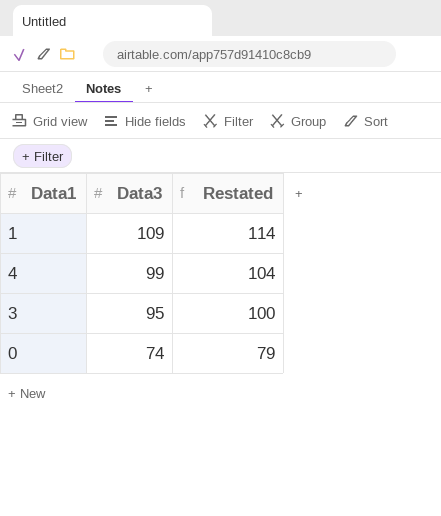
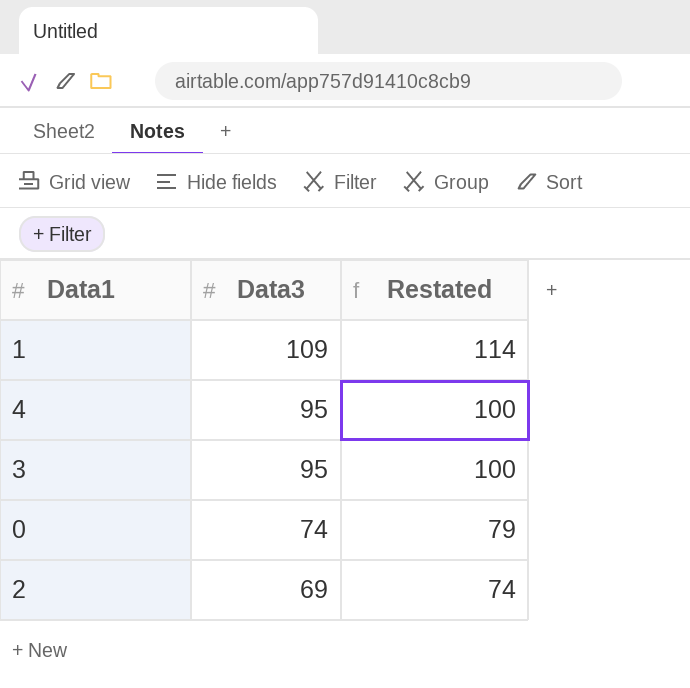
4 | Data3: 99 -> 95
4 | Restated: 104 -> 100
row 2: none -> 69 | 74

